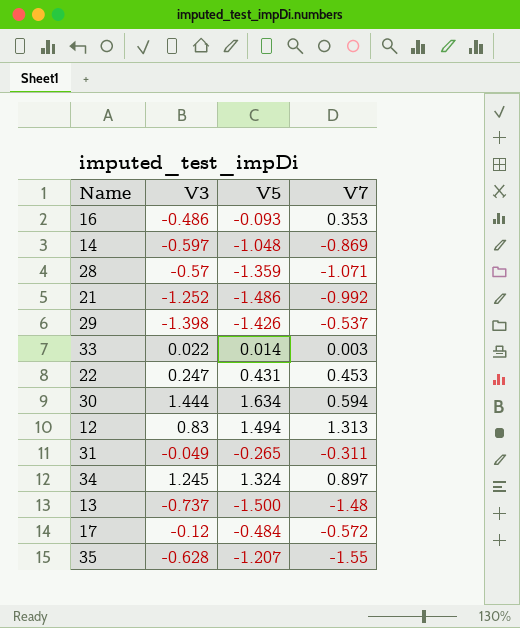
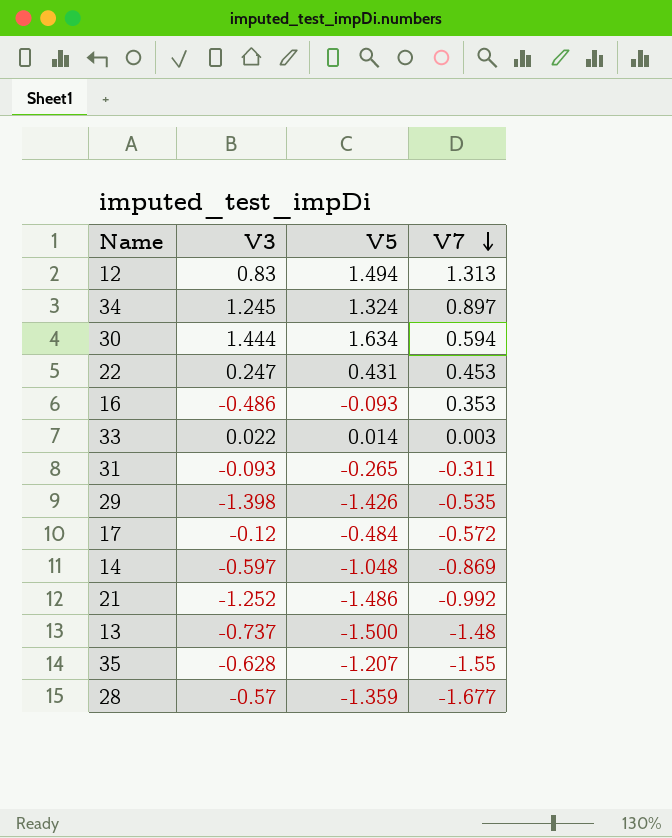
row order: none -> V7 descending
31 | V3: -0.049 -> -0.093
29 | V7: -0.537 -> -0.535
28 | V7: -1.071 -> -1.677

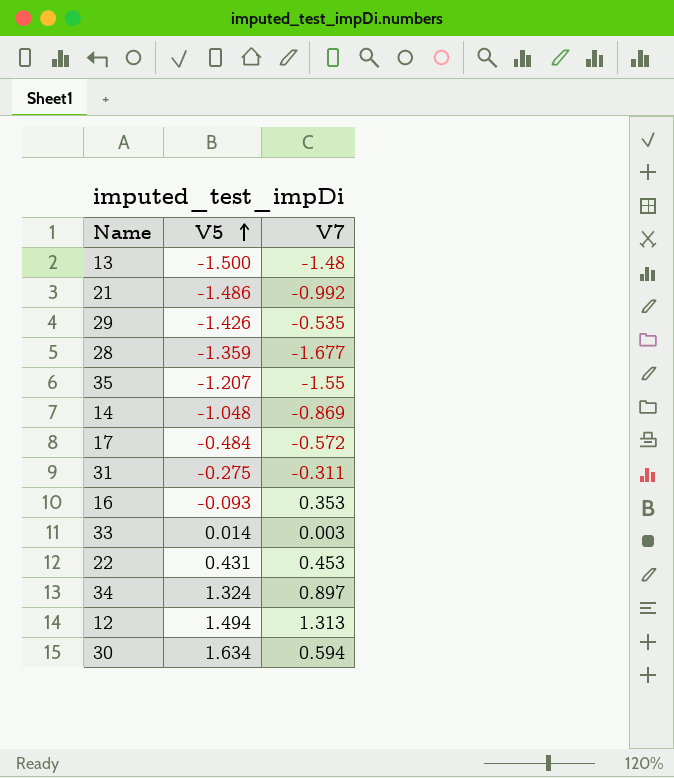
row order: V7 descending -> V5 ascending
column V3 | position: 2 -> none
31 | V5: -0.265 -> -0.275

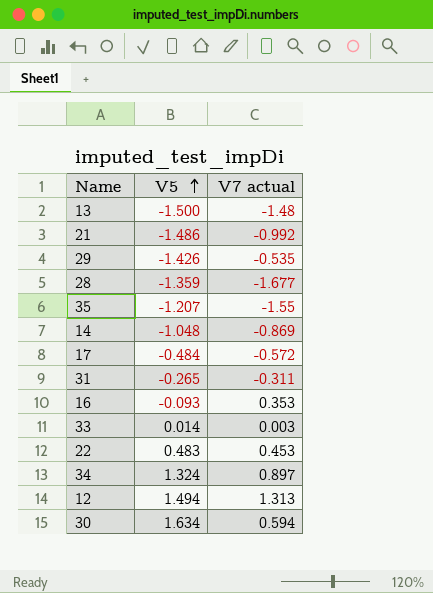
column name: V7 -> V7 actual
31 | V5: -0.275 -> -0.265
22 | V5: 0.431 -> 0.483

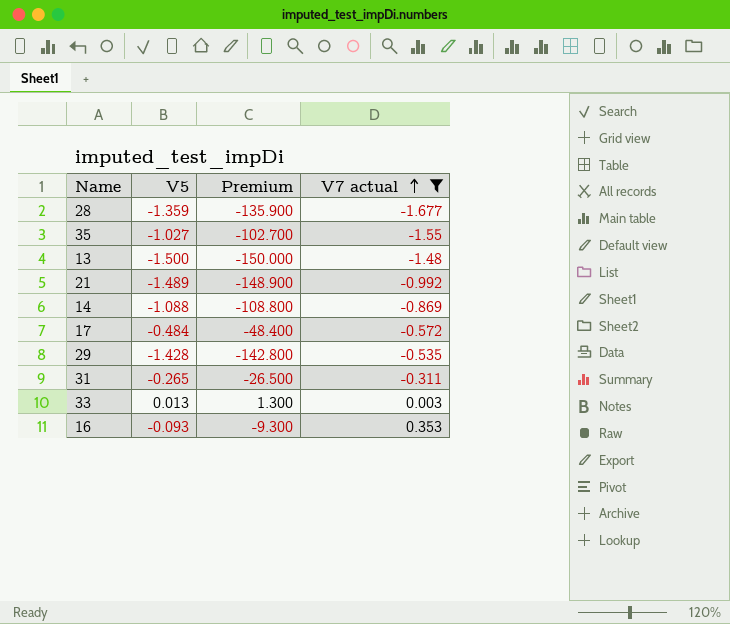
filter: none -> V7 actual <= 0.353
row order: V5 ascending -> V7 actual ascending
column Premium | formula: none -> [V5] * 100
35 | V5: -1.207 -> -1.027
21 | V5: -1.486 -> -1.489
14 | V5: -1.048 -> -1.088
29 | V5: -1.426 -> -1.428
33 | V5: 0.014 -> 0.013

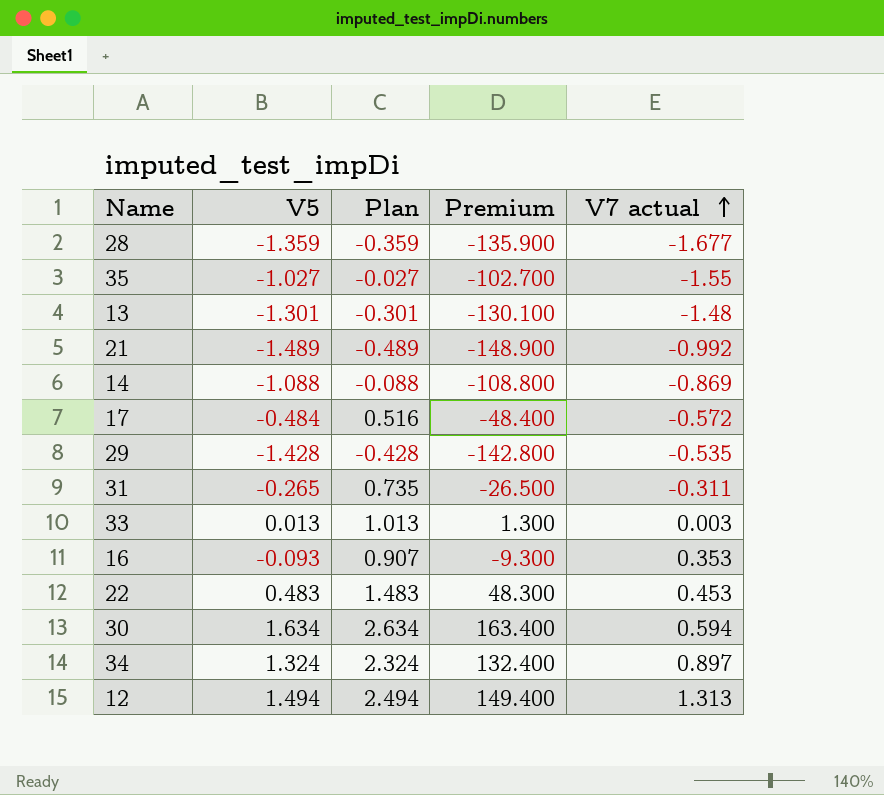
filter: V7 actual <= 0.353 -> none
column Plan | formula: none -> [V5] + 1
13 | V5: -1.500 -> -1.301
13 | Premium: -150.000 -> -130.100

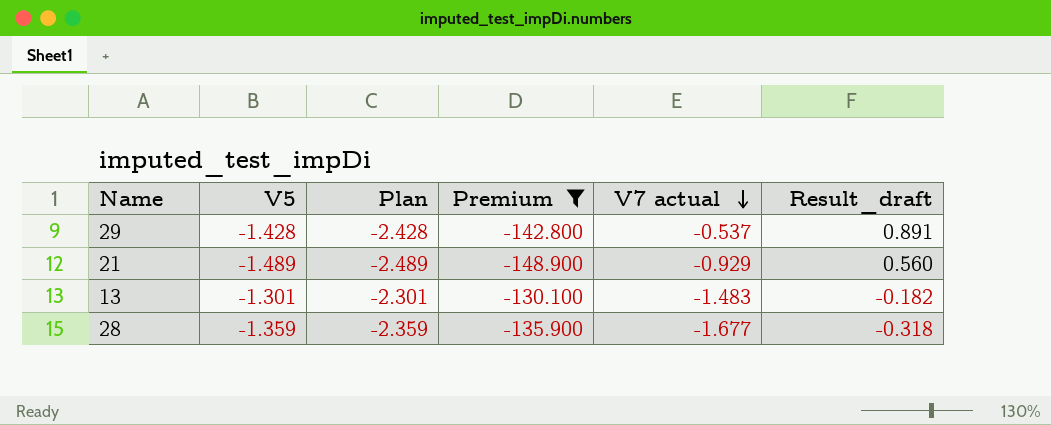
filter: none -> Premium <= -130.100
row order: V7 actual ascending -> V7 actual descending
column Plan | formula: [V5] + 1 -> [V5] - 1
column Result_draft | formula: none -> [V7 actual] - [V5]
29 | V7 actual: -0.535 -> -0.537
21 | V7 actual: -0.992 -> -0.929
13 | V7 actual: -1.48 -> -1.483

